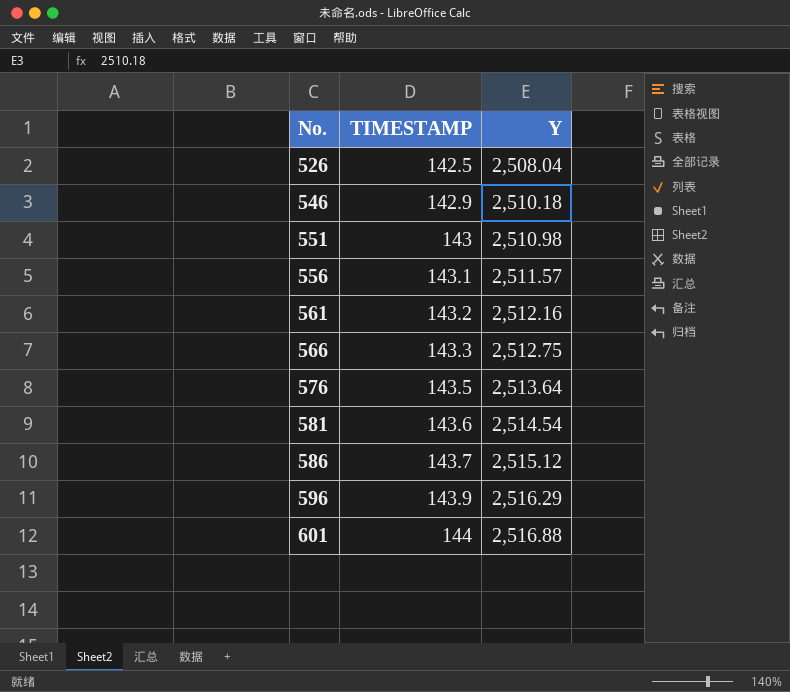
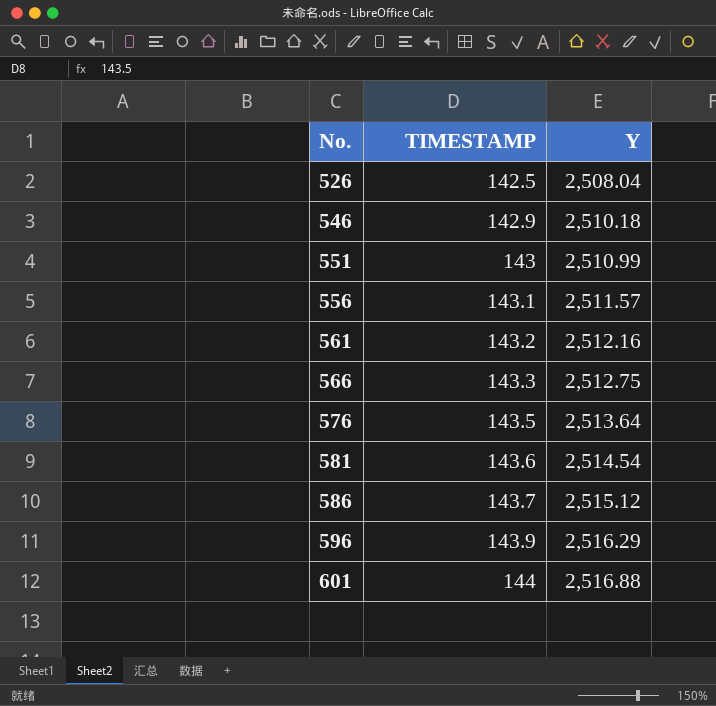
551 | Y: 2,510.98 -> 2,510.99

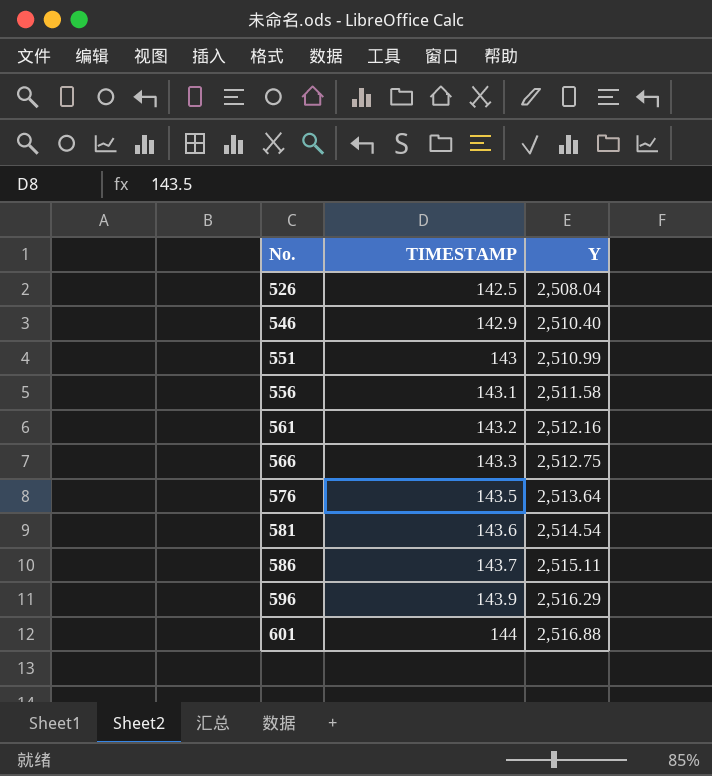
546 | Y: 2,510.18 -> 2,510.40
556 | Y: 2,511.57 -> 2,511.58
586 | Y: 2,515.12 -> 2,515.11

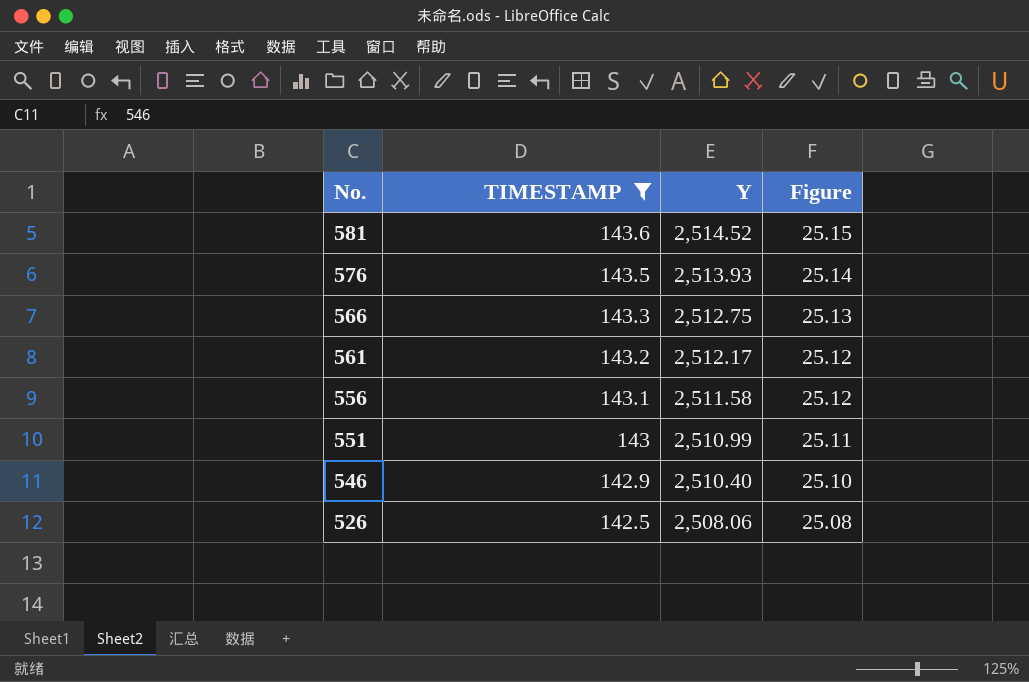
filter: none -> TIMESTAMP <= 143.6
row order: No. ascending -> No. descending
column Figure | formula: none -> [Y] * 0.01
581 | Y: 2,514.54 -> 2,514.52
576 | Y: 2,513.64 -> 2,513.93
561 | Y: 2,512.16 -> 2,512.17
526 | Y: 2,508.04 -> 2,508.06

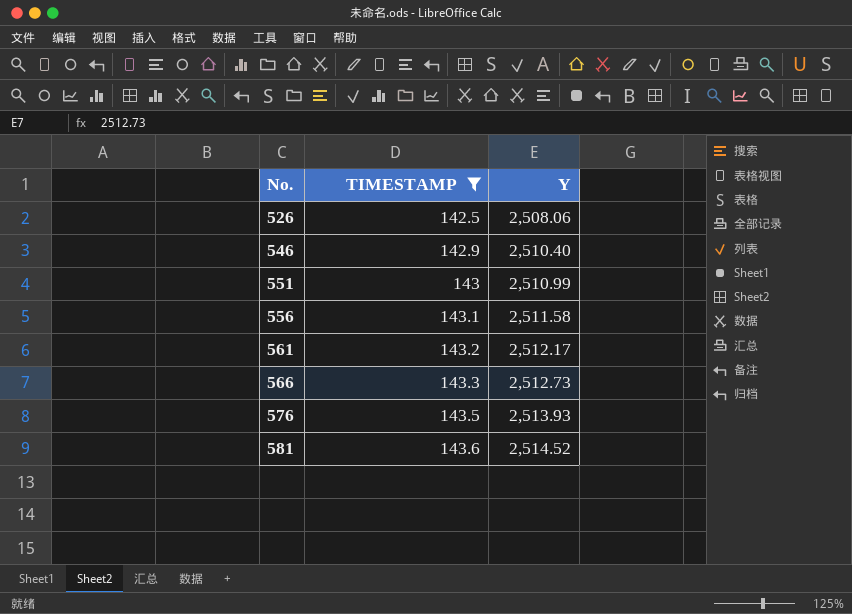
row order: No. descending -> No. ascending
column Figure | formula: [Y] * 0.01 -> none
566 | Y: 2,512.75 -> 2,512.73

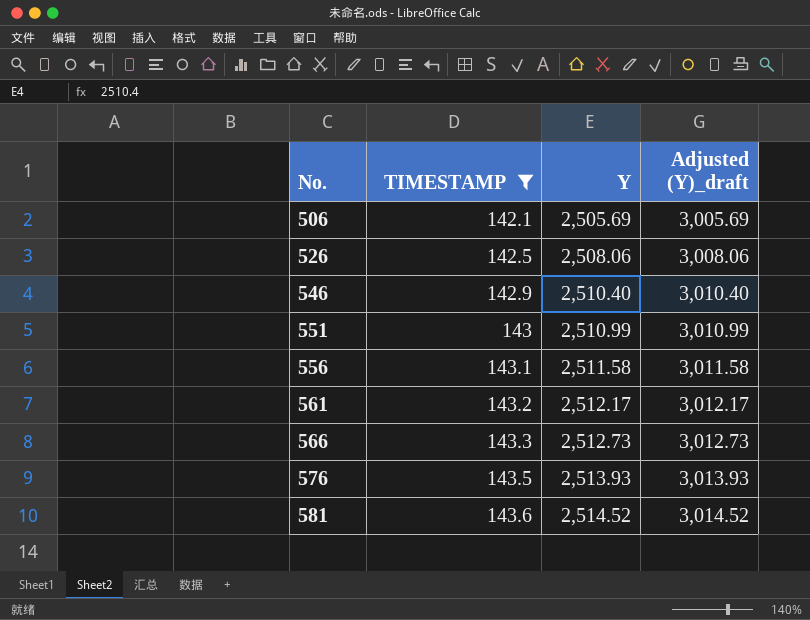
column Adjusted (Y)_draft | formula: none -> [Y] + 500
row 506: none -> 142.1 | 2,505.69 | 3,005.69

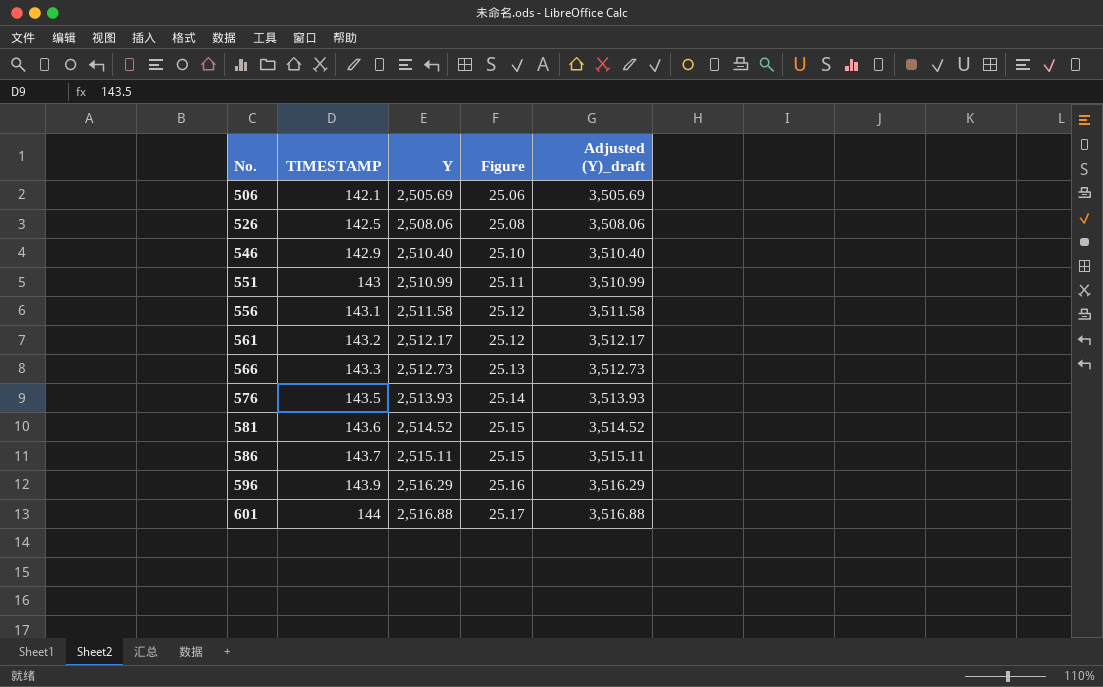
filter: TIMESTAMP <= 143.6 -> none
column Figure | formula: none -> [Y] * 0.01
column Adjusted (Y)_draft | formula: [Y] + 500 -> [Y] + 1000

